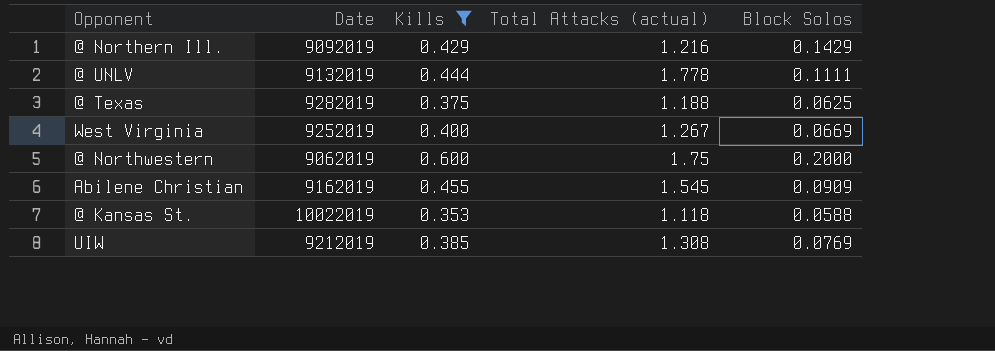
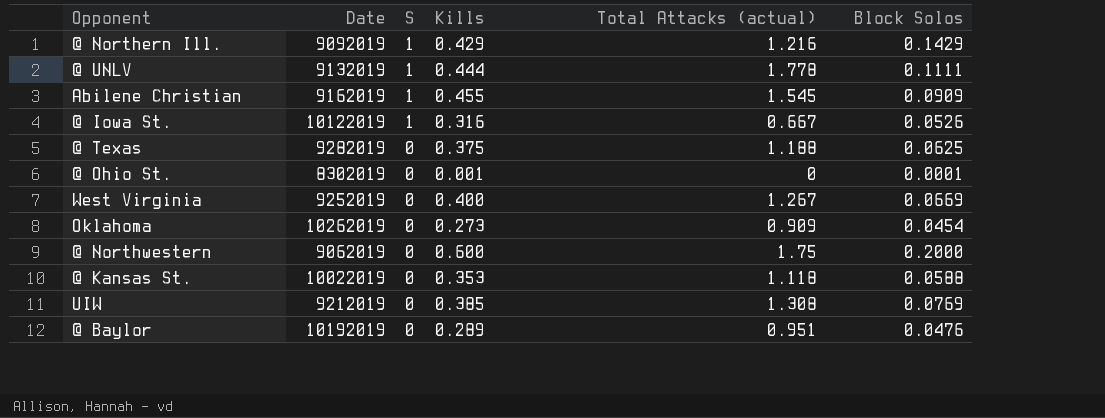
filter: Kills >= 0.353 -> none
row order: none -> S descending
column S | position: none -> 3

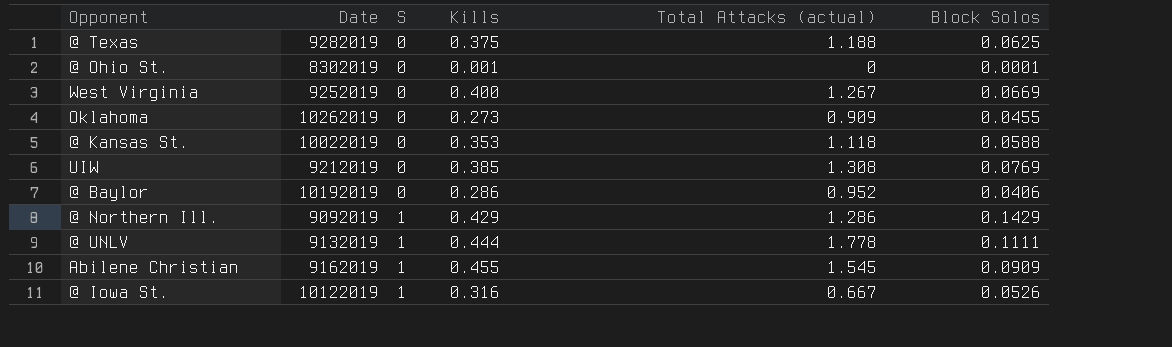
row order: S descending -> S ascending
row @ Northwestern: 9062019 | 0 | 0.600 | 1.75 | 0.2000 -> none
Oklahoma | Block Solos: 0.0454 -> 0.0455
@ Baylor | Kills: 0.289 -> 0.286
@ Baylor | Total Attacks (actual): 0.951 -> 0.952
@ Baylor | Block Solos: 0.0476 -> 0.0406
@ Northern Ill. | Total Attacks (actual): 1.216 -> 1.286

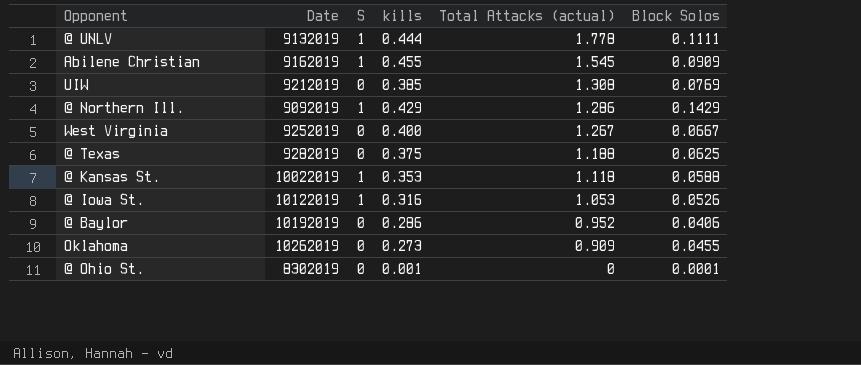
row order: S ascending -> Total Attacks (actual) descending
column name: Kills -> kills
West Virginia | Block Solos: 0.0669 -> 0.0667
@ Kansas St. | S: 0 -> 1
@ Iowa St. | Total Attacks (actual): 0.667 -> 1.053

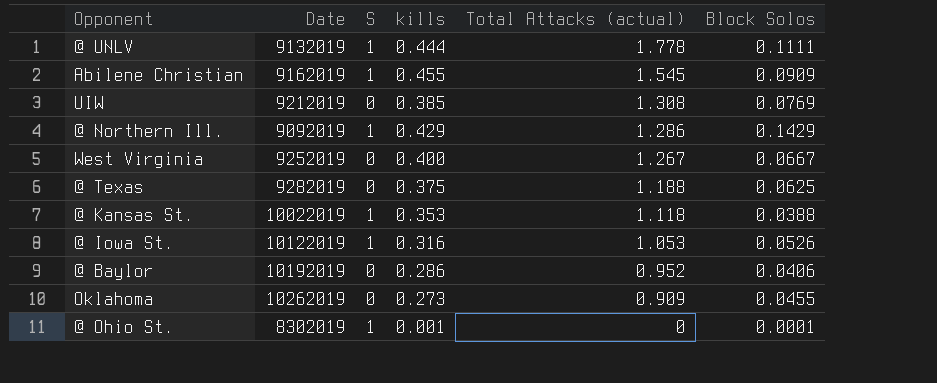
@ Kansas St. | Block Solos: 0.0588 -> 0.0388
@ Ohio St. | S: 0 -> 1

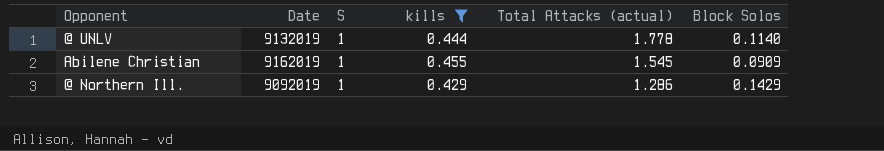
filter: none -> kills >= 0.429
@ UNLV | Block Solos: 0.1111 -> 0.1140

